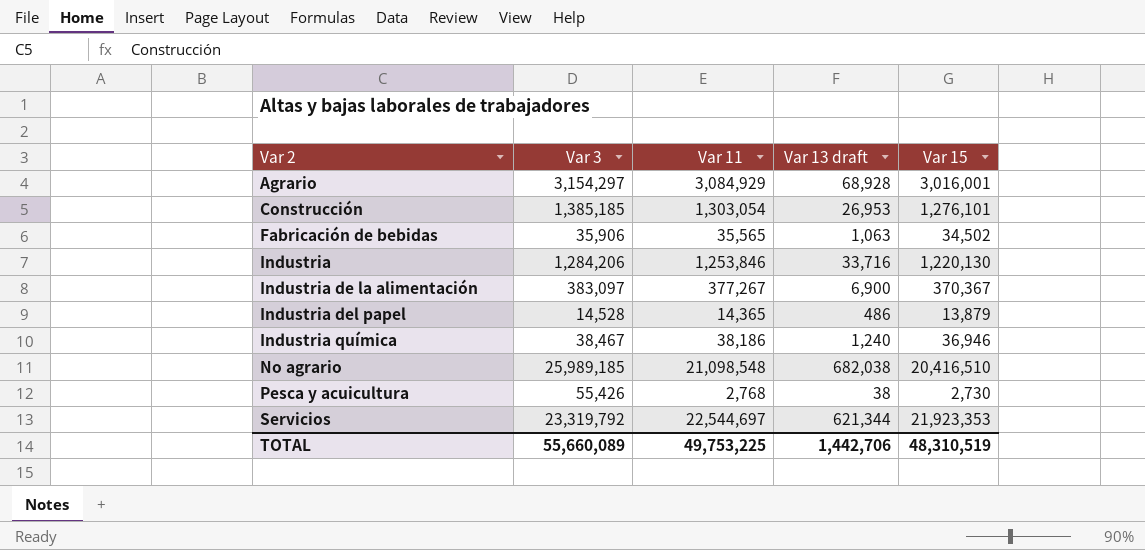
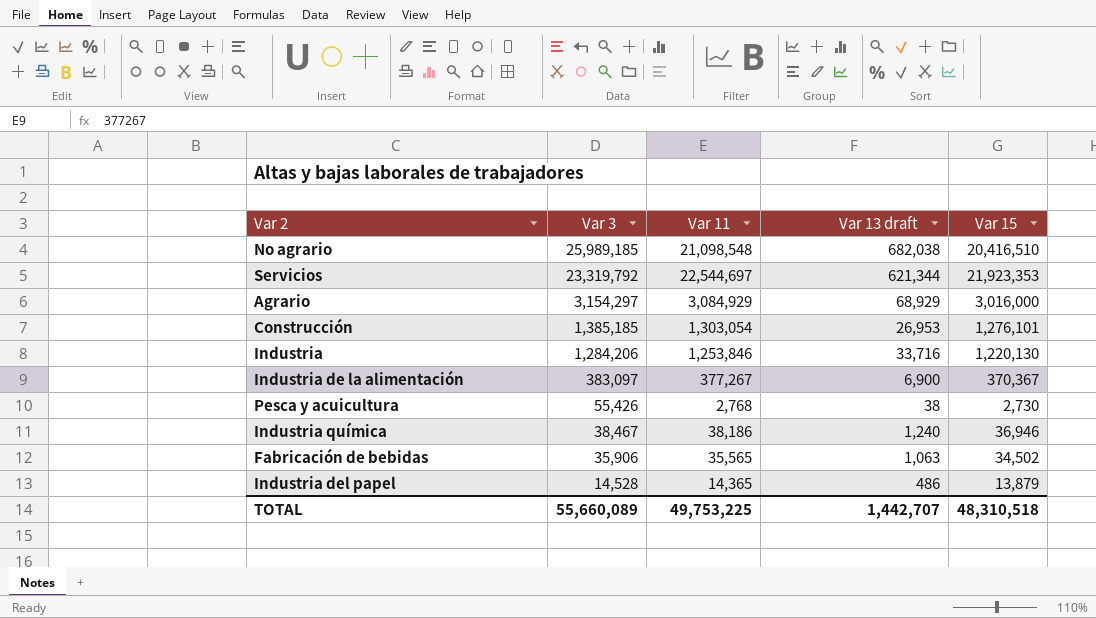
row order: Var 2 ascending -> Var 3 descending
Agrario | Var 13 draft: 68,928 -> 68,929
Agrario | Var 15: 3,016,001 -> 3,016,000
TOTAL | Var 13 draft: 1,442,706 -> 1,442,707
TOTAL | Var 15: 48,310,519 -> 48,310,518

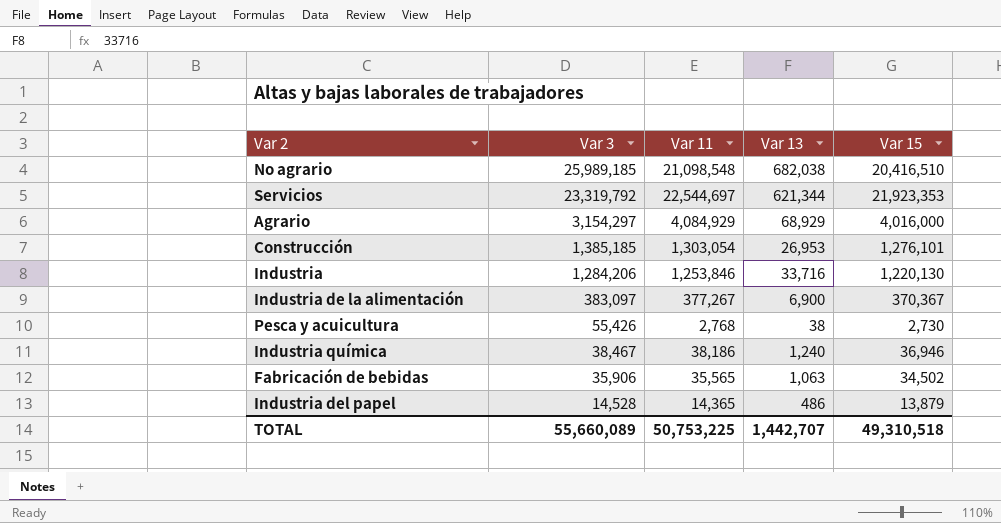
column name: Var 13 draft -> Var 13
Agrario | Var 11: 3,084,929 -> 4,084,929
Agrario | Var 15: 3,016,000 -> 4,016,000
TOTAL | Var 11: 49,753,225 -> 50,753,225
TOTAL | Var 15: 48,310,518 -> 49,310,518

